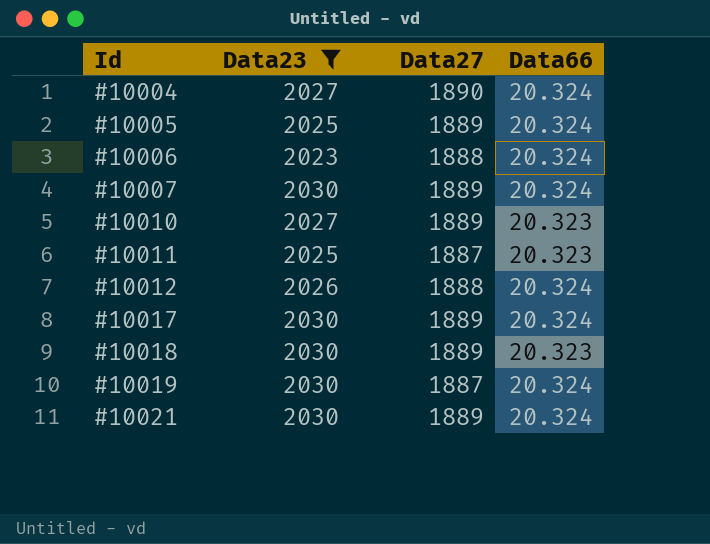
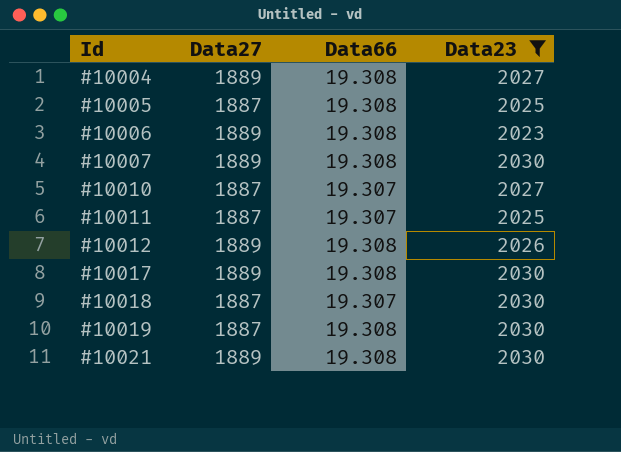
column Data23 | position: 2 -> 4
#10004 | Data27: 1890 -> 1889
#10004 | Data66: 20.324 -> 19.308
#10005 | Data27: 1889 -> 1887
#10005 | Data66: 20.324 -> 19.308
#10006 | Data27: 1888 -> 1889
#10006 | Data66: 20.324 -> 19.308
#10007 | Data66: 20.324 -> 19.308
#10010 | Data27: 1889 -> 1887
#10010 | Data66: 20.323 -> 19.307
#10011 | Data66: 20.323 -> 19.307
#10012 | Data27: 1888 -> 1889
#10012 | Data66: 20.324 -> 19.308
#10017 | Data66: 20.324 -> 19.308
#10018 | Data27: 1889 -> 1887
#10018 | Data66: 20.323 -> 19.307
#10019 | Data66: 20.324 -> 19.308
#10021 | Data66: 20.324 -> 19.308

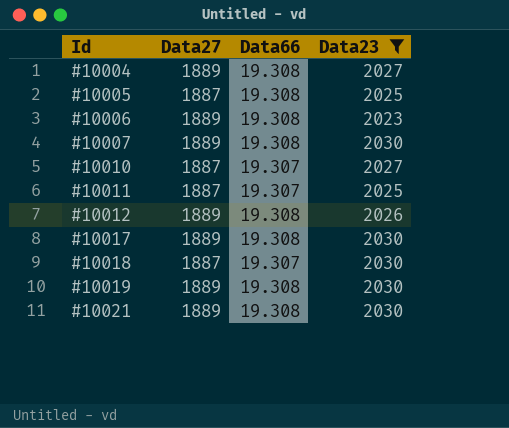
#10019 | Data27: 1887 -> 1889

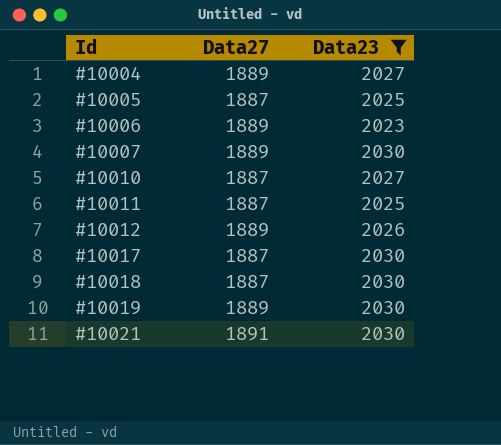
column Data66 | position: 3 -> none
#10017 | Data27: 1889 -> 1887
#10021 | Data27: 1889 -> 1891

